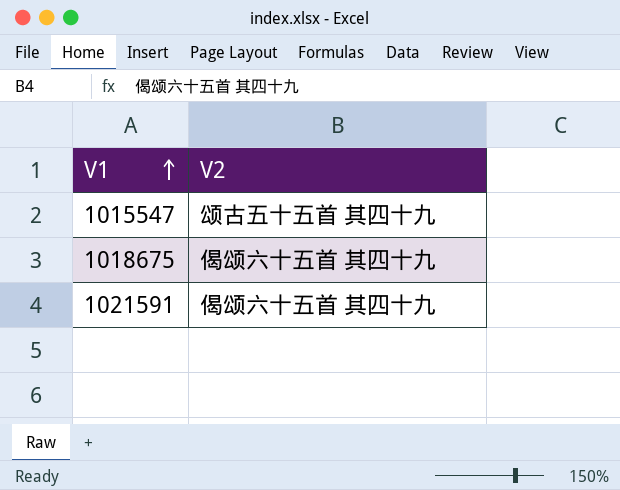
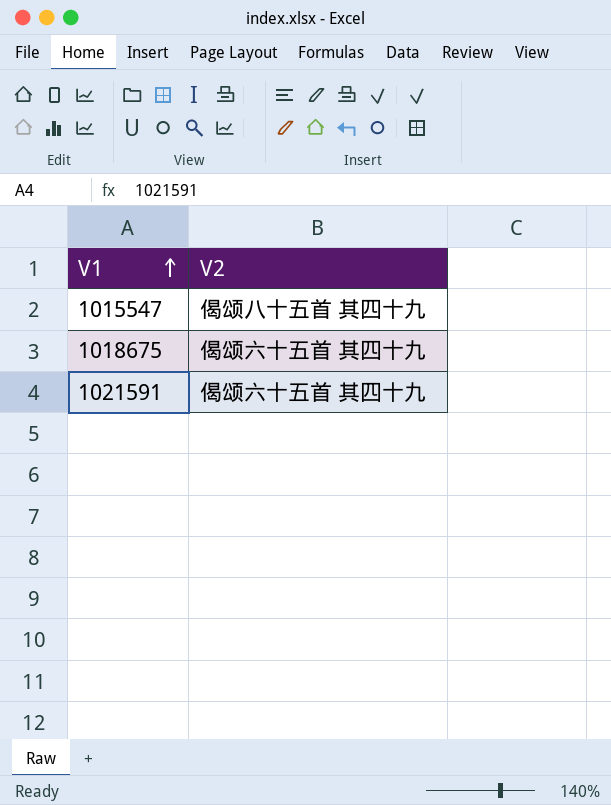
1015547 | V2: 颂古五十五首 其四十九 -> 偈颂八十五首 其四十九

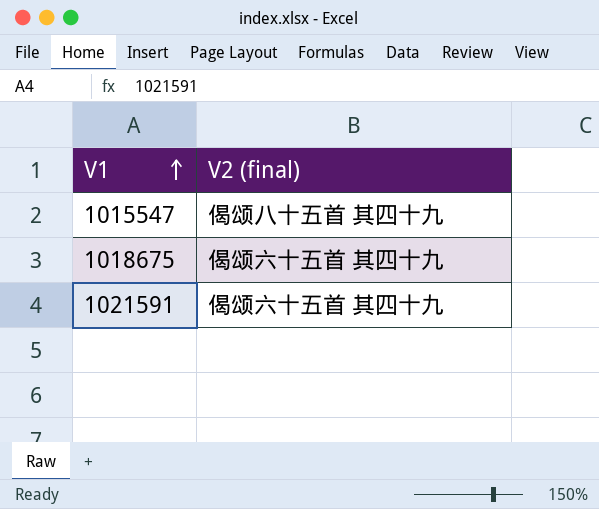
column name: V2 -> V2 (final)

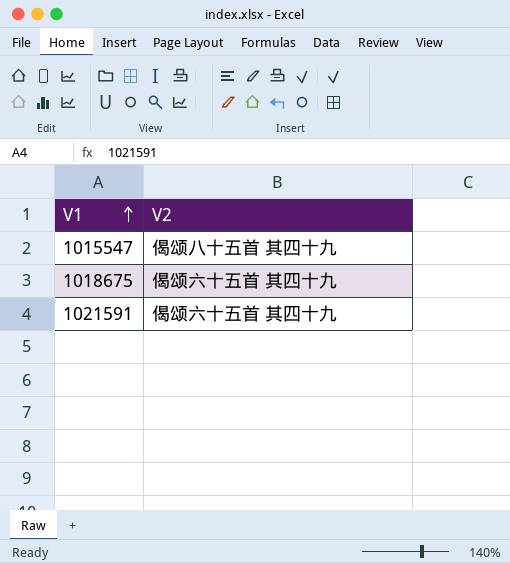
column name: V2 (final) -> V2

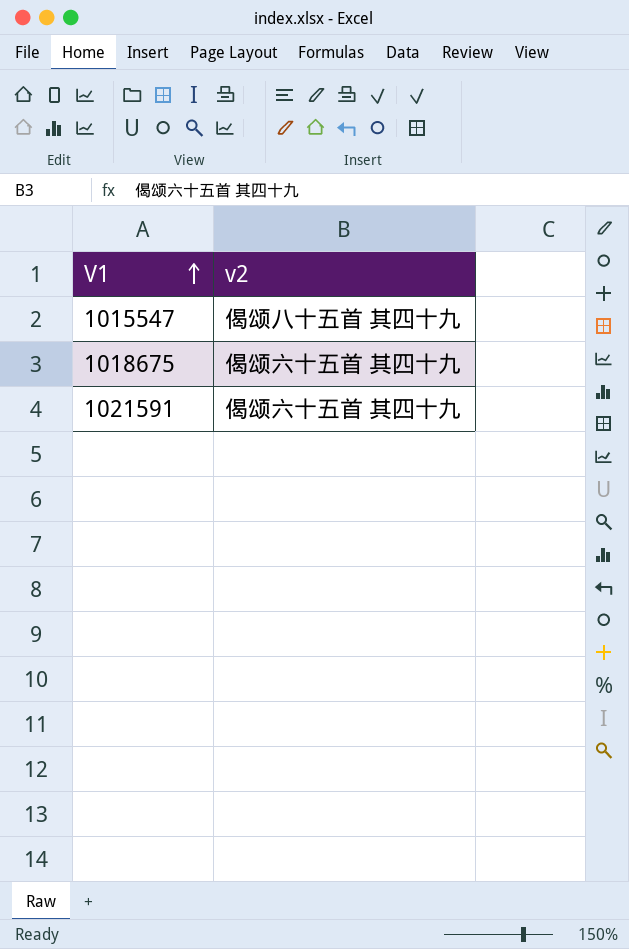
column name: V2 -> v2

